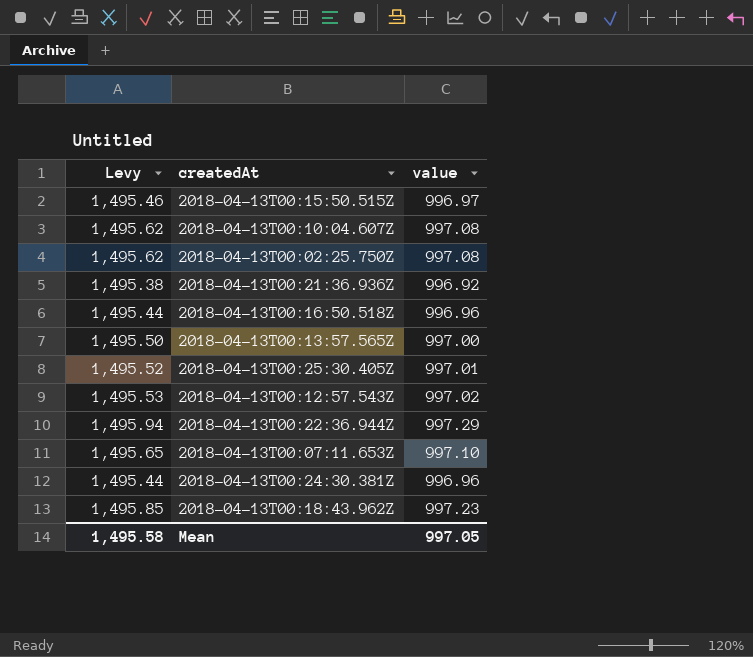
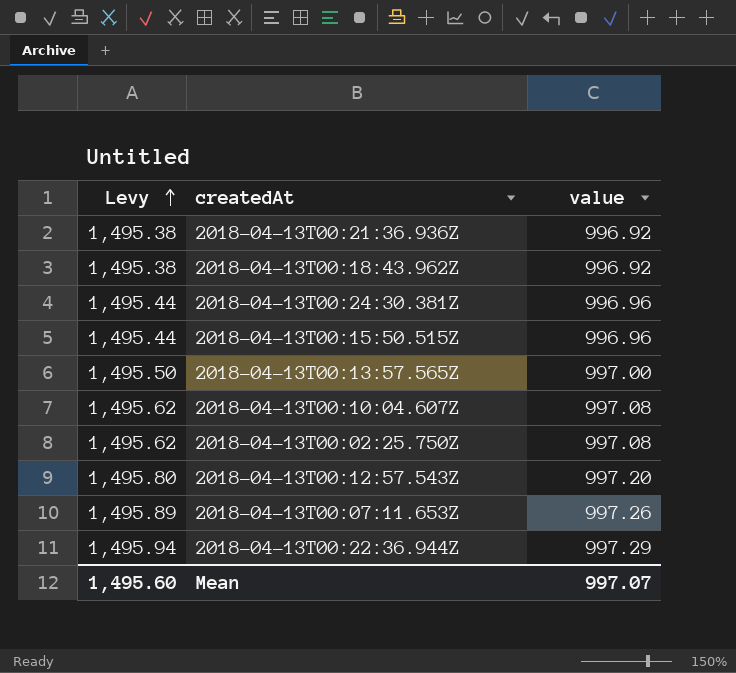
row order: none -> Levy ascending
row 2018-04-13T00:16:50.518Z: 1,495.44 | 996.96 -> none
row 2018-04-13T00:25:30.405Z: 1,495.52 | 997.01 -> none
2018-04-13T00:18:43.962Z | Levy: 1,495.85 -> 1,495.38
2018-04-13T00:18:43.962Z | value: 997.23 -> 996.92
2018-04-13T00:15:50.515Z | Levy: 1,495.46 -> 1,495.44
2018-04-13T00:15:50.515Z | value: 996.97 -> 996.96
2018-04-13T00:12:57.543Z | Levy: 1,495.53 -> 1,495.80
2018-04-13T00:12:57.543Z | value: 997.02 -> 997.20
2018-04-13T00:07:11.653Z | Levy: 1,495.65 -> 1,495.89
2018-04-13T00:07:11.653Z | value: 997.10 -> 997.26
Mean | Levy: 1,495.58 -> 1,495.60
Mean | value: 997.05 -> 997.07

